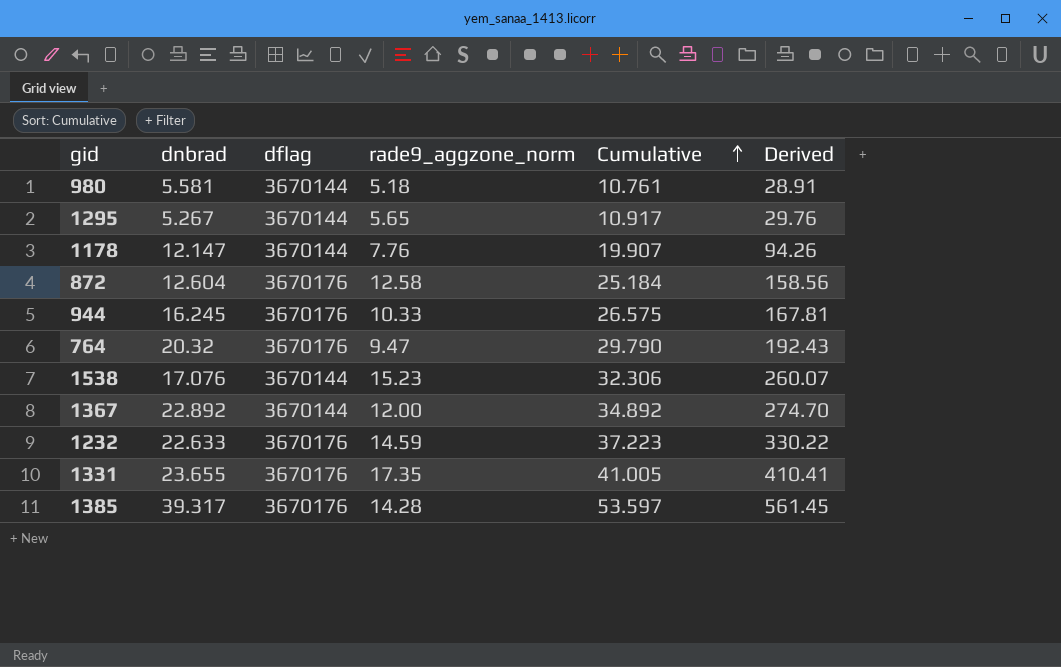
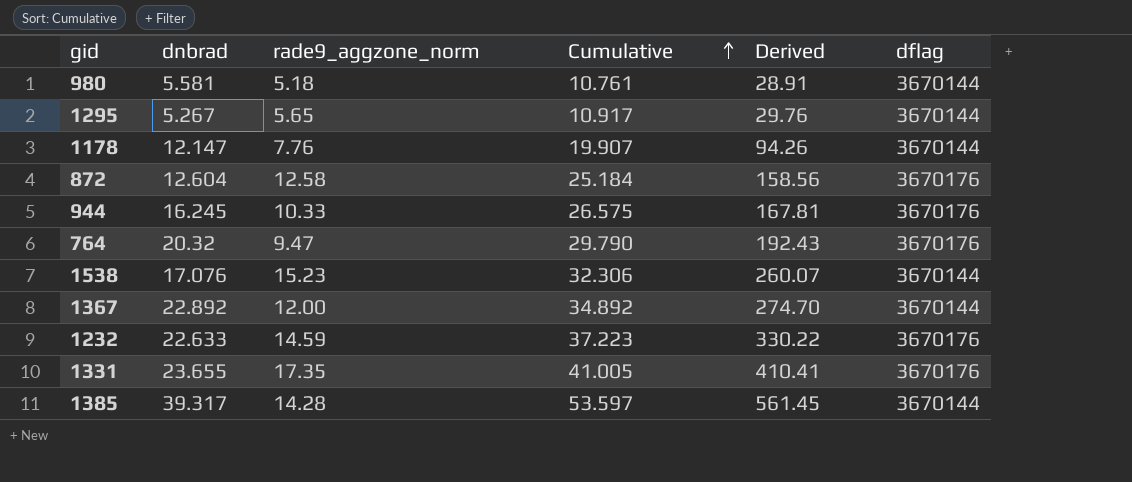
column dflag | position: 3 -> 6
1385 | dflag: 3670176 -> 3670144

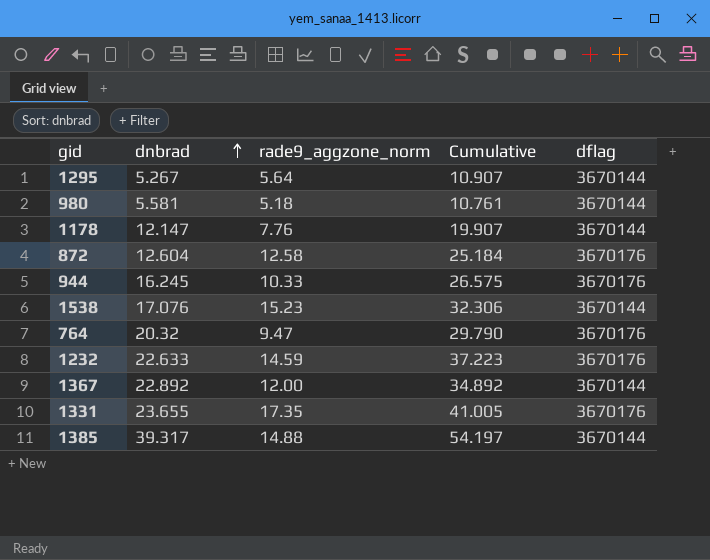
row order: Cumulative ascending -> dnbrad ascending
column Derived | formula: [dnbrad] * [rade9_aggzone_norm] -> none
1295 | rade9_aggzone_norm: 5.65 -> 5.64
1295 | Cumulative: 10.917 -> 10.907
1385 | rade9_aggzone_norm: 14.28 -> 14.88
1385 | Cumulative: 53.597 -> 54.197

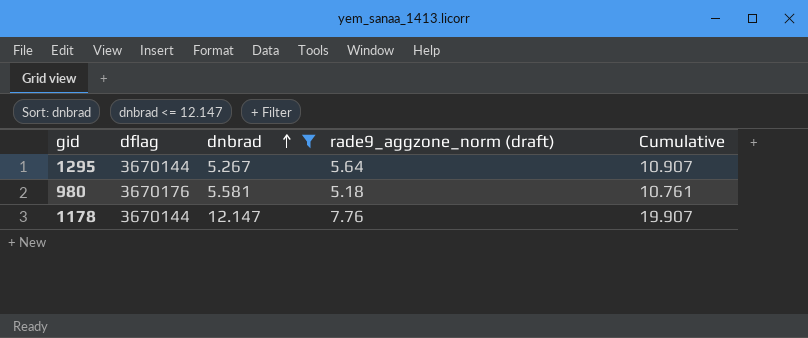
filter: none -> dnbrad <= 12.147
column dflag | position: 5 -> 2
column name: rade9_aggzone_norm -> rade9_aggzone_norm (draft)
980 | dflag: 3670144 -> 3670176

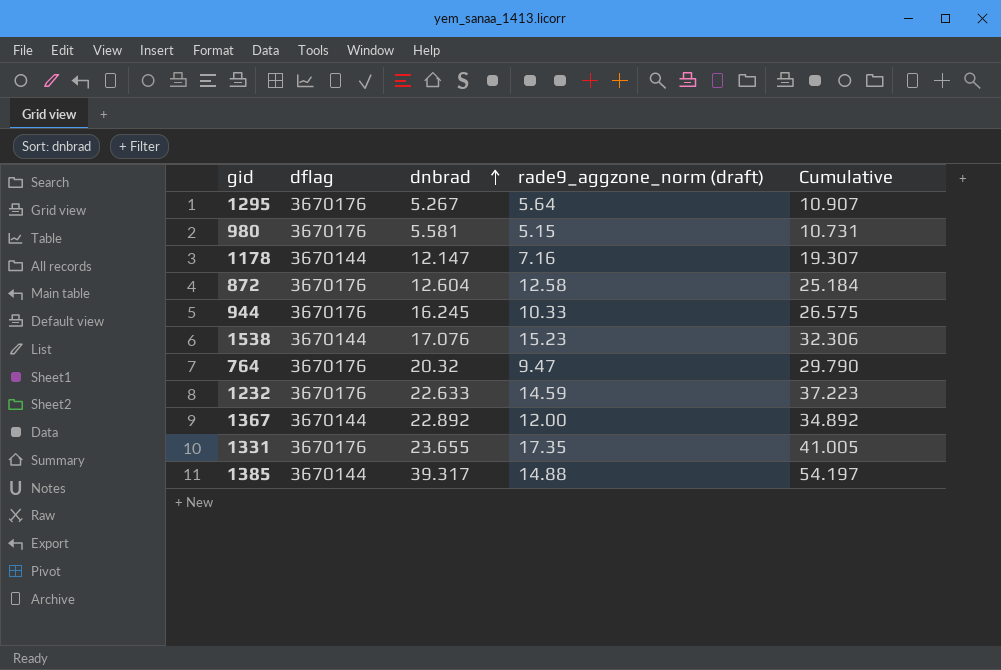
filter: dnbrad <= 12.147 -> none
1295 | dflag: 3670144 -> 3670176
980 | rade9_aggzone_norm (draft): 5.18 -> 5.15
980 | Cumulative: 10.761 -> 10.731
1178 | rade9_aggzone_norm (draft): 7.76 -> 7.16
1178 | Cumulative: 19.907 -> 19.307

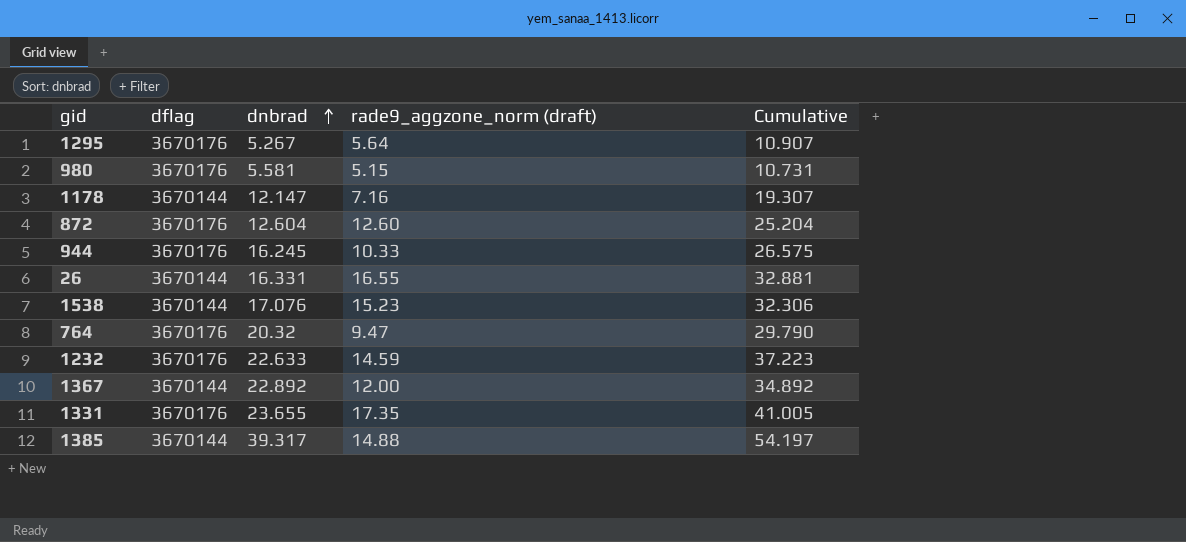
872 | rade9_aggzone_norm (draft): 12.58 -> 12.60
872 | Cumulative: 25.184 -> 25.204
row 26: none -> 3670144 | 16.331 | 16.55 | 32.881

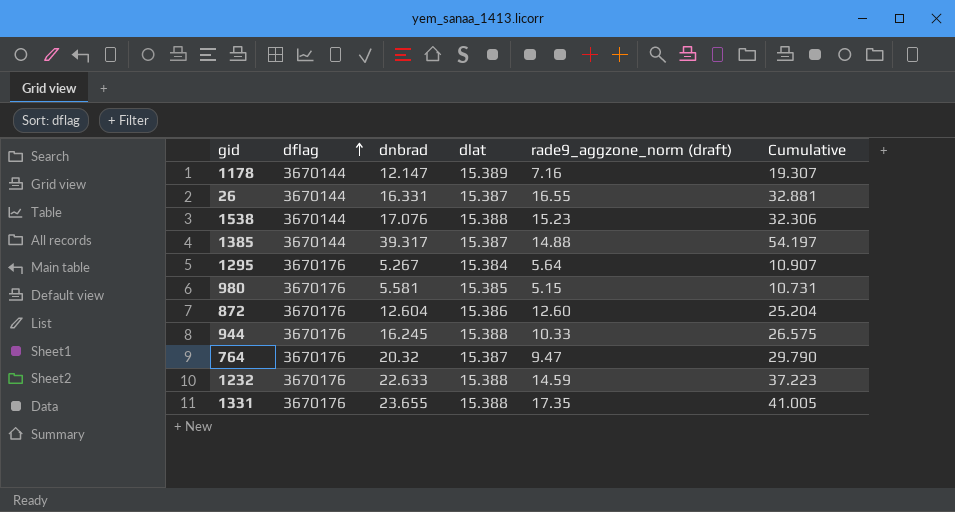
row order: dnbrad ascending -> dflag ascending
column dlat | position: none -> 4
row 1367: 3670144 | 22.892 | 12.00 | 34.892 -> none

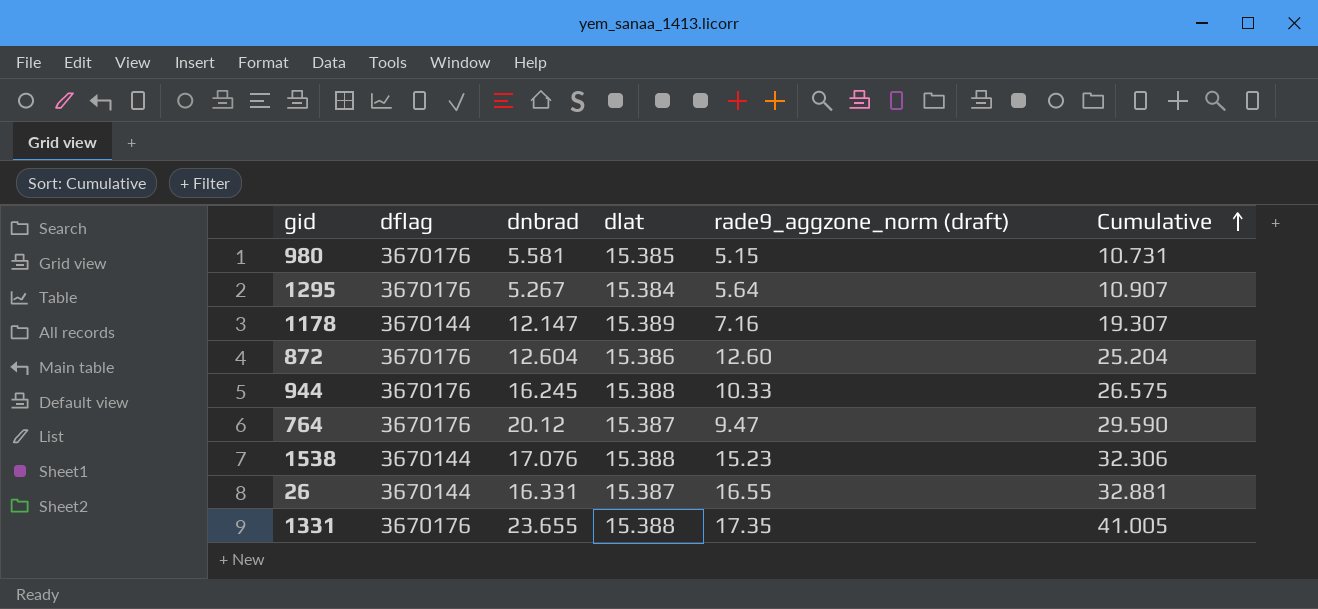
row order: dflag ascending -> Cumulative ascending
row 1385: 3670144 | 39.317 | 15.387 | 14.88 | 54.197 -> none
row 1232: 3670176 | 22.633 | 15.388 | 14.59 | 37.223 -> none
764 | dnbrad: 20.32 -> 20.12
764 | Cumulative: 29.790 -> 29.590

